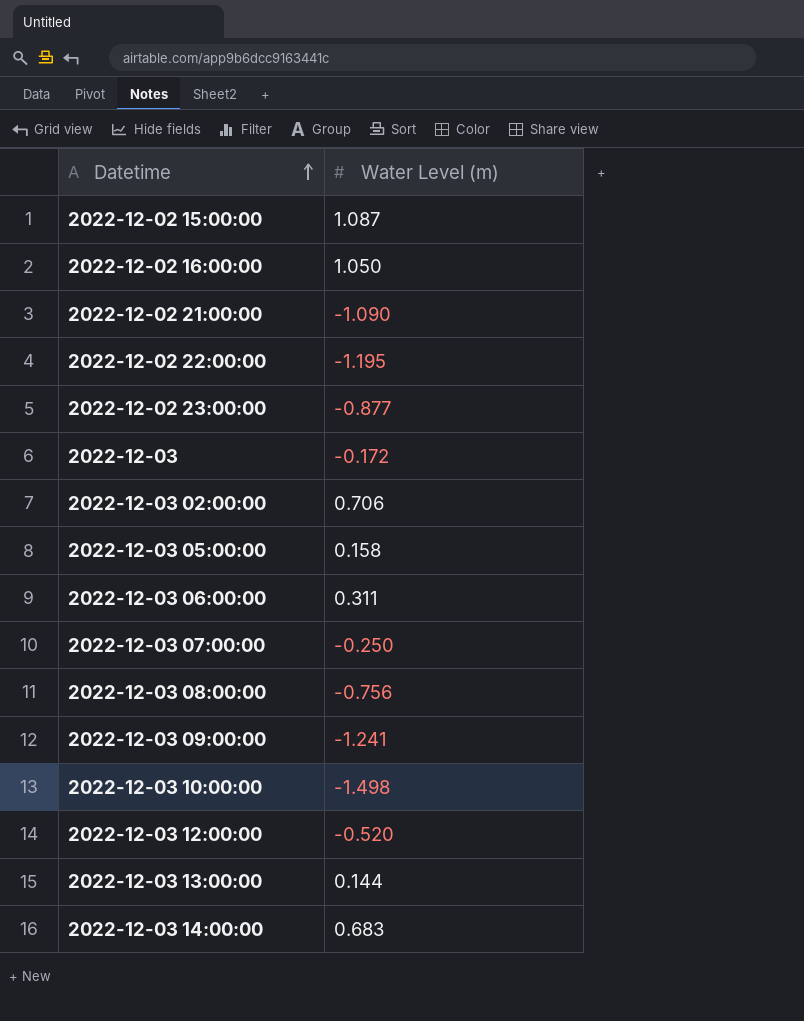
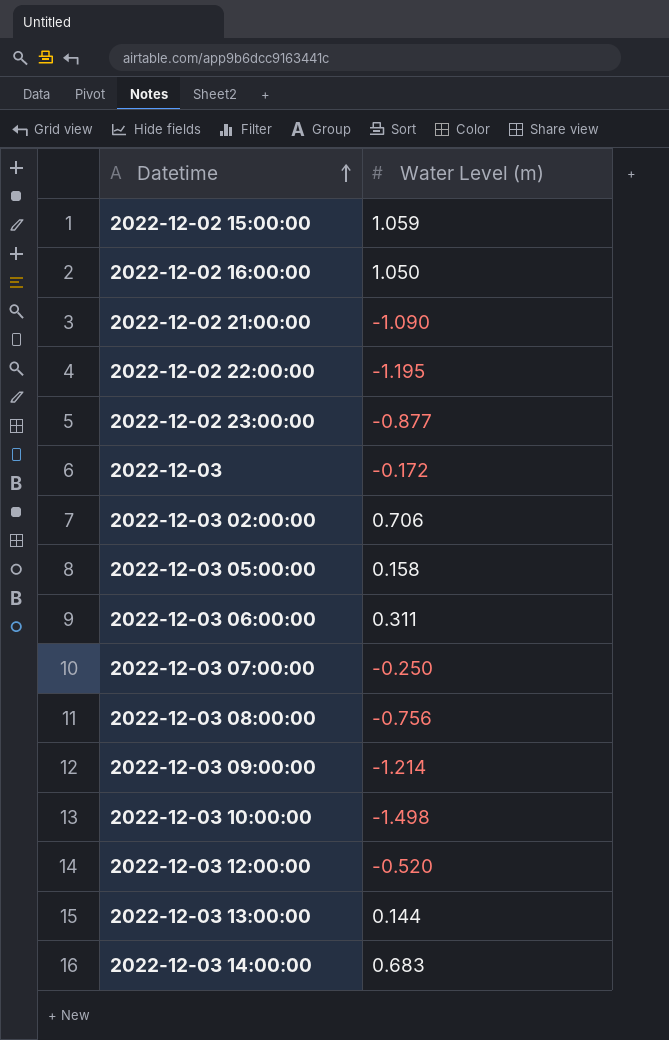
2022-12-02 15:00:00 | Water Level (m): 1.087 -> 1.059
2022-12-03 09:00:00 | Water Level (m): -1.241 -> -1.214

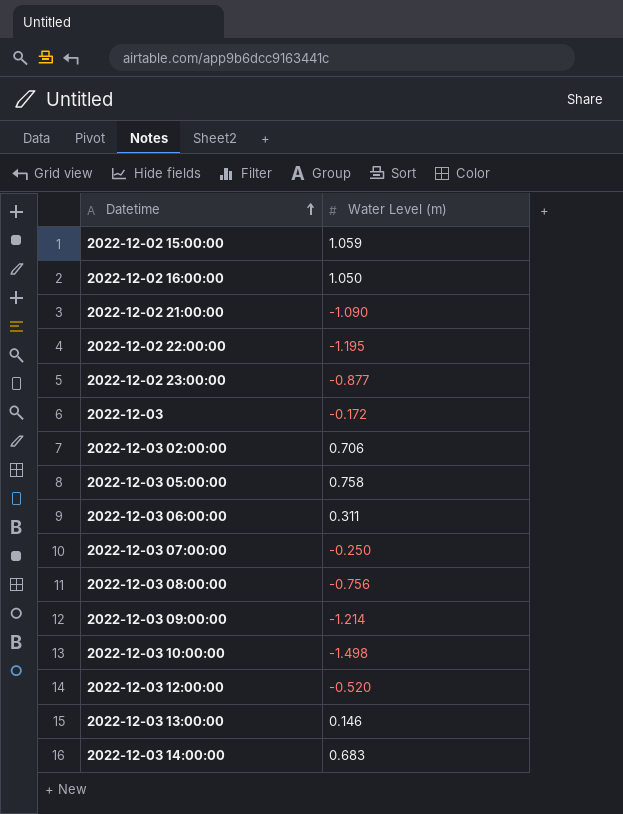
2022-12-03 05:00:00 | Water Level (m): 0.158 -> 0.758
2022-12-03 13:00:00 | Water Level (m): 0.144 -> 0.146

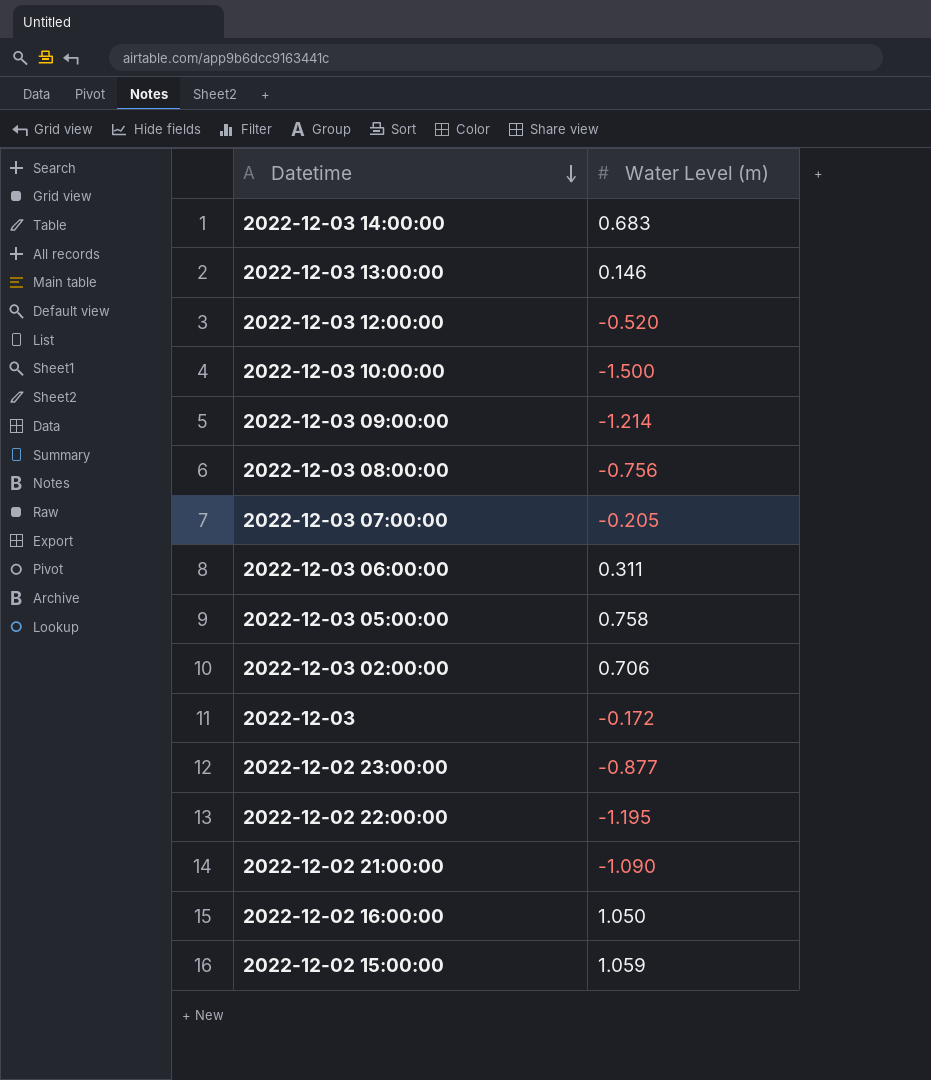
row order: Datetime ascending -> Datetime descending
2022-12-03 10:00:00 | Water Level (m): -1.498 -> -1.500
2022-12-03 07:00:00 | Water Level (m): -0.250 -> -0.205

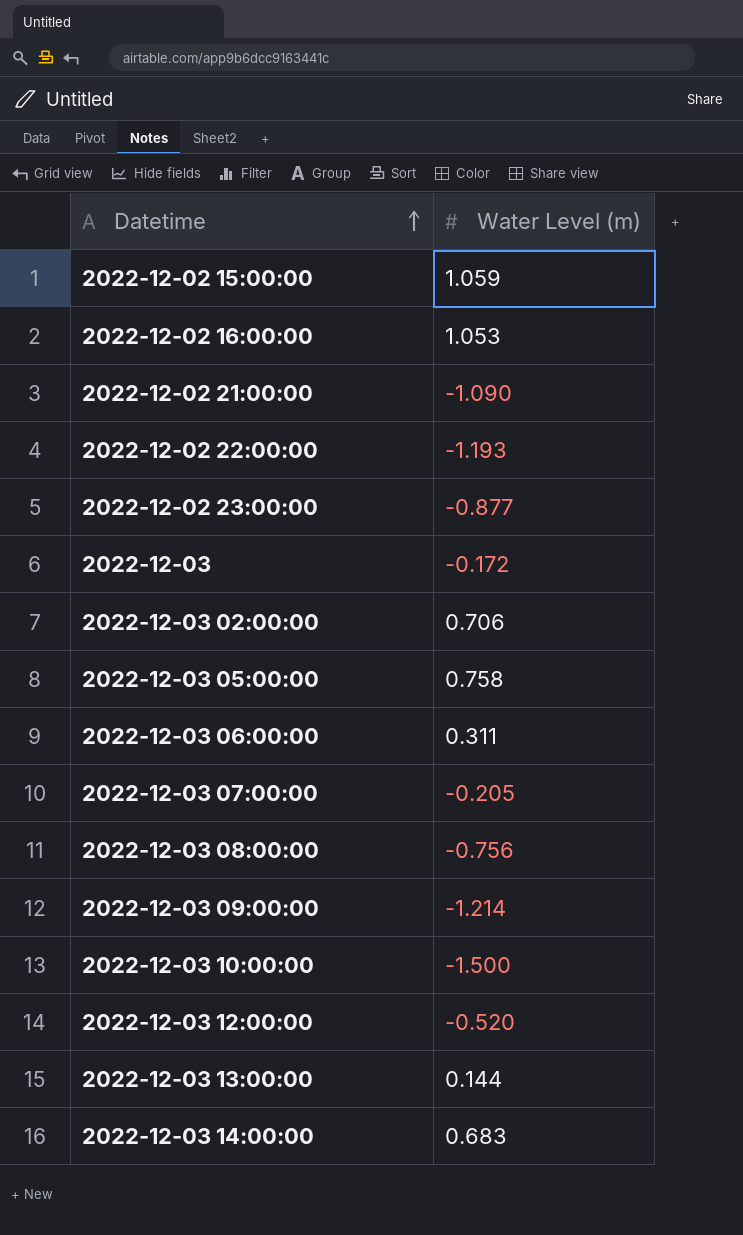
row order: Datetime descending -> Datetime ascending
2022-12-02 16:00:00 | Water Level (m): 1.050 -> 1.053
2022-12-02 22:00:00 | Water Level (m): -1.195 -> -1.193
2022-12-03 13:00:00 | Water Level (m): 0.146 -> 0.144

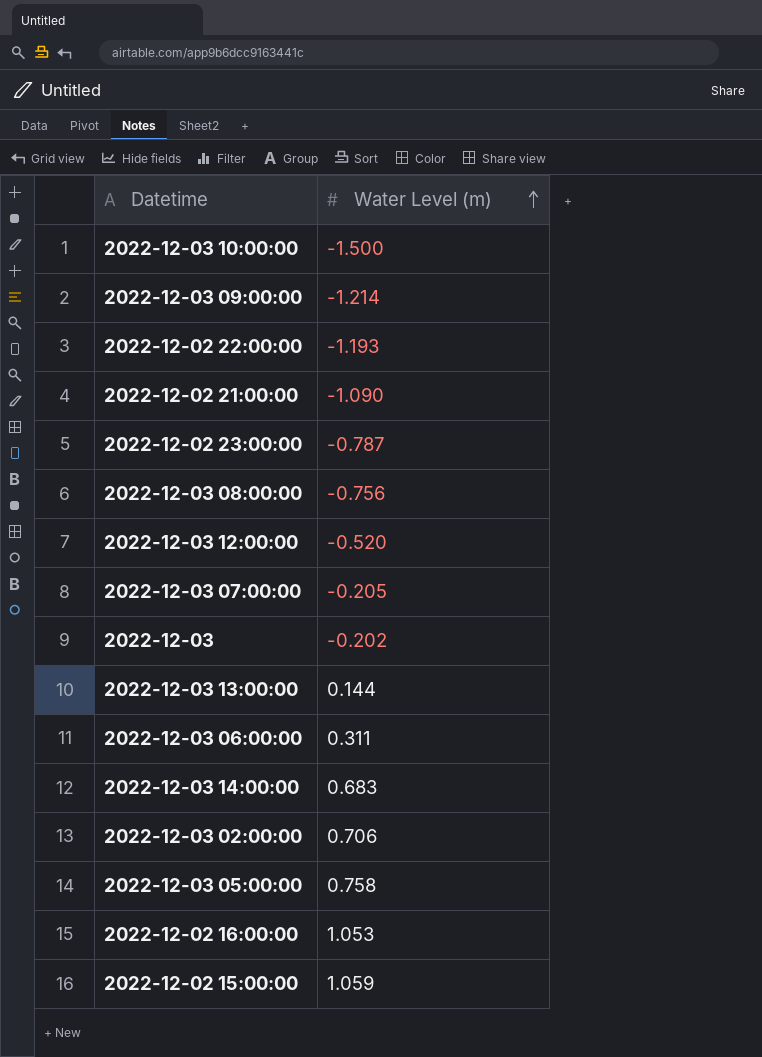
row order: Datetime ascending -> Water Level (m) ascending
2022-12-02 23:00:00 | Water Level (m): -0.877 -> -0.787
2022-12-03 | Water Level (m): -0.172 -> -0.202

